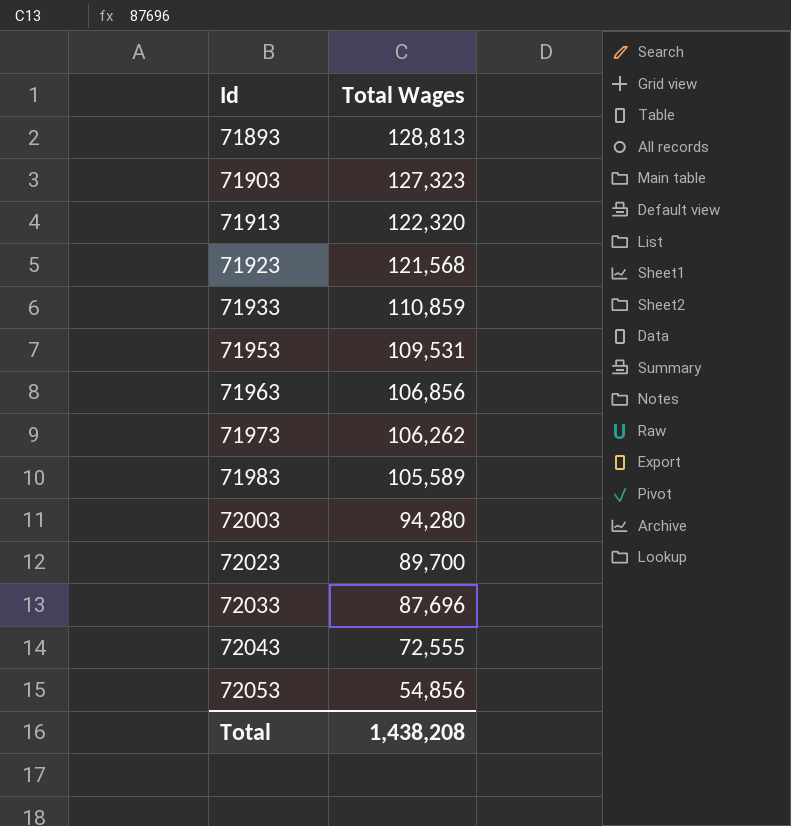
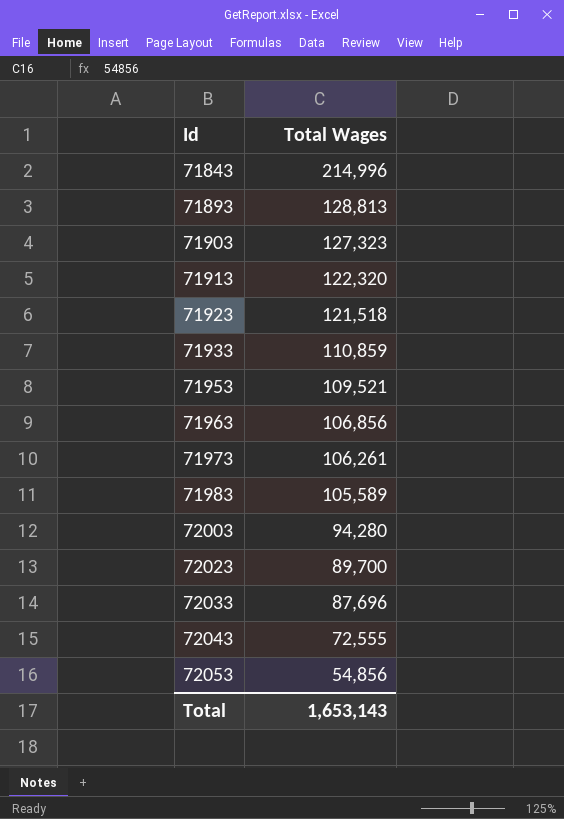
row 71843: none -> 214,996
71923 | Total Wages: 121,568 -> 121,518
71953 | Total Wages: 109,531 -> 109,521
71973 | Total Wages: 106,262 -> 106,261
Total | Total Wages: 1,438,208 -> 1,653,143

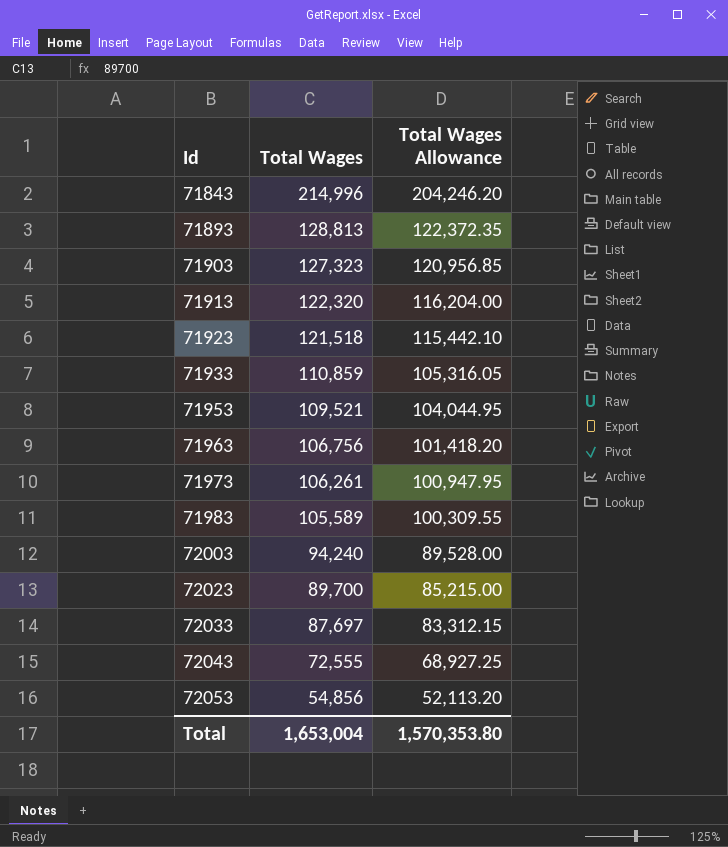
column Total Wages Allowance | formula: none -> [Total Wages] * 0.95
71963 | Total Wages: 106,856 -> 106,756
72003 | Total Wages: 94,280 -> 94,240
72033 | Total Wages: 87,696 -> 87,697
Total | Total Wages: 1,653,143 -> 1,653,004

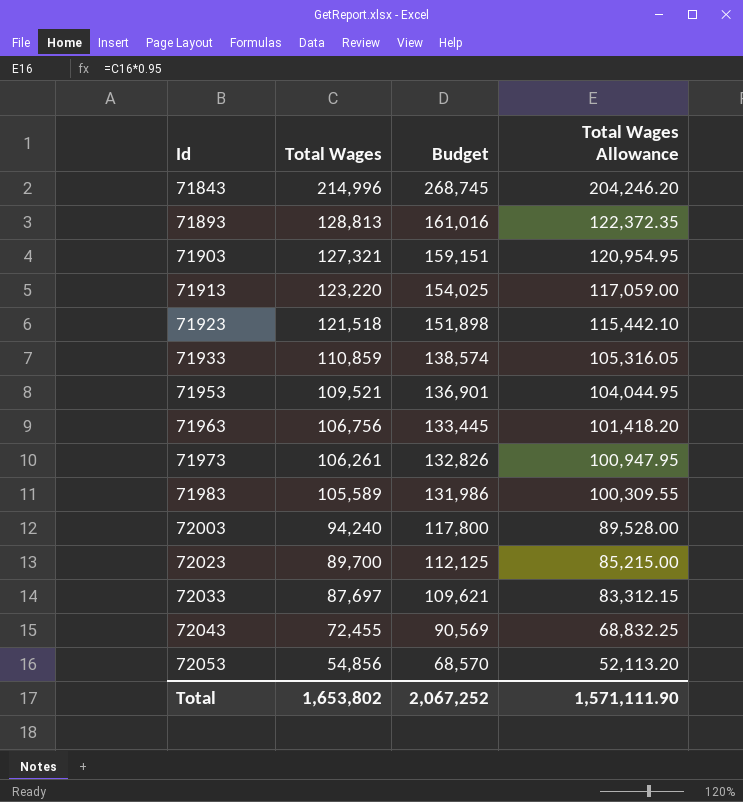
column Budget | formula: none -> [Total Wages] * 1.25
71903 | Total Wages: 127,323 -> 127,321
71903 | Total Wages Allowance: 120,956.85 -> 120,954.95
71913 | Total Wages: 122,320 -> 123,220
71913 | Total Wages Allowance: 116,204.00 -> 117,059.00
72043 | Total Wages: 72,555 -> 72,455
72043 | Total Wages Allowance: 68,927.25 -> 68,832.25
Total | Total Wages: 1,653,004 -> 1,653,802
Total | Total Wages Allowance: 1,570,353.80 -> 1,571,111.90

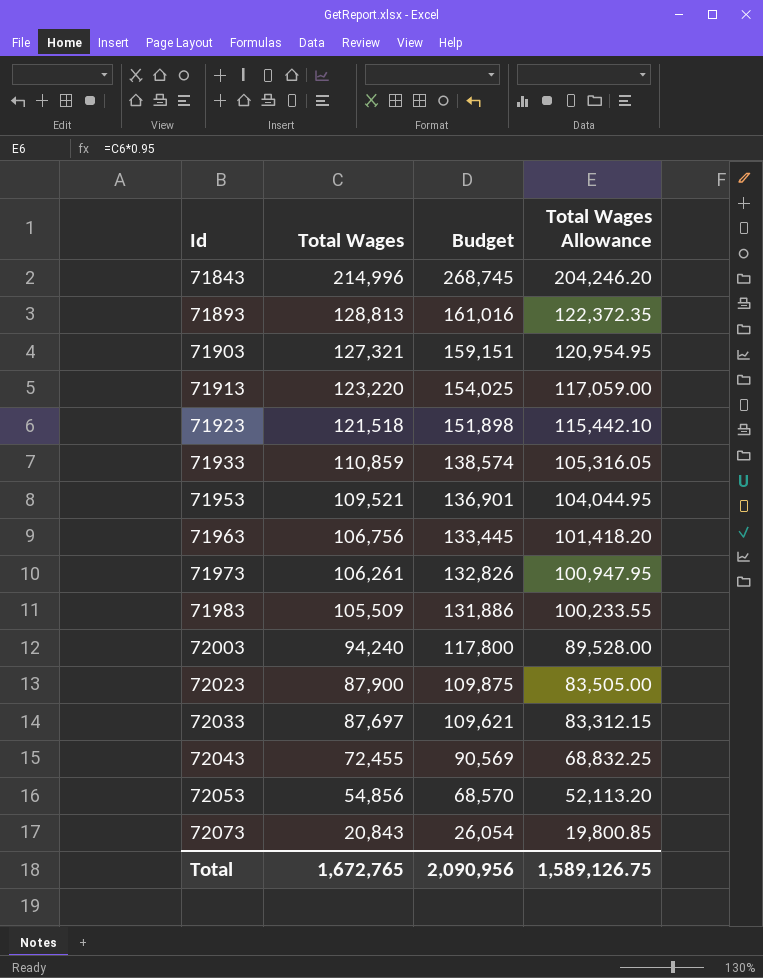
71983 | Total Wages: 105,589 -> 105,509
71983 | Budget: 131,986 -> 131,886
71983 | Total Wages Allowance: 100,309.55 -> 100,233.55
72023 | Total Wages: 89,700 -> 87,900
72023 | Budget: 112,125 -> 109,875
72023 | Total Wages Allowance: 85,215.00 -> 83,505.00
row 72073: none -> 20,843 | 26,054 | 19,800.85
Total | Total Wages: 1,653,802 -> 1,672,765
Total | Budget: 2,067,252 -> 2,090,956
Total | Total Wages Allowance: 1,571,111.90 -> 1,589,126.75

